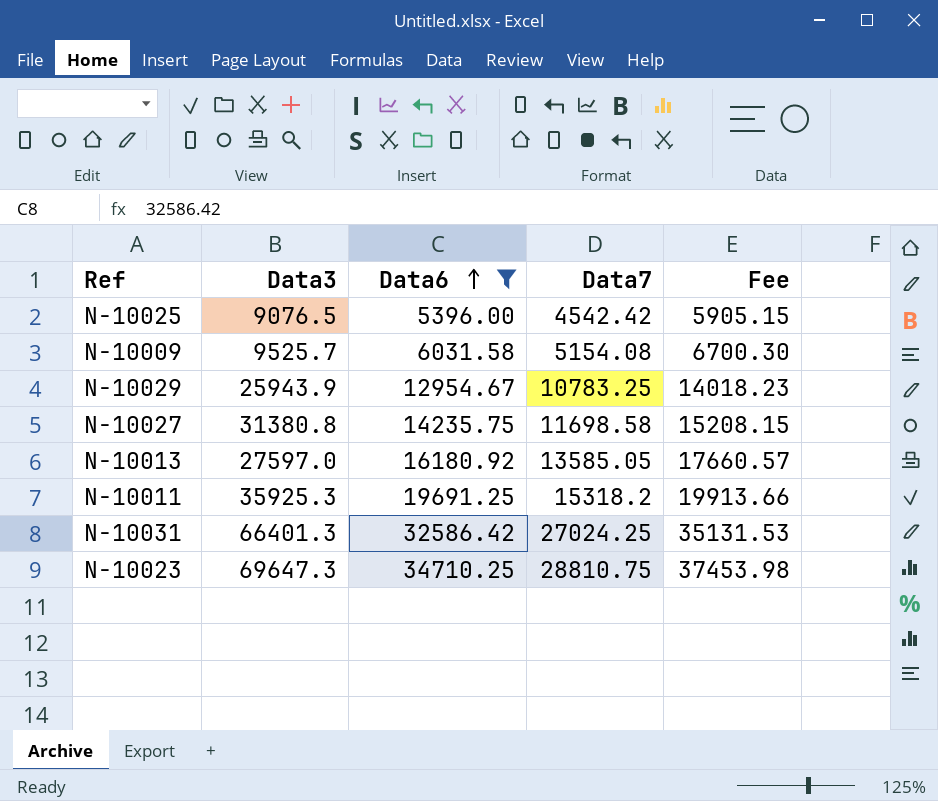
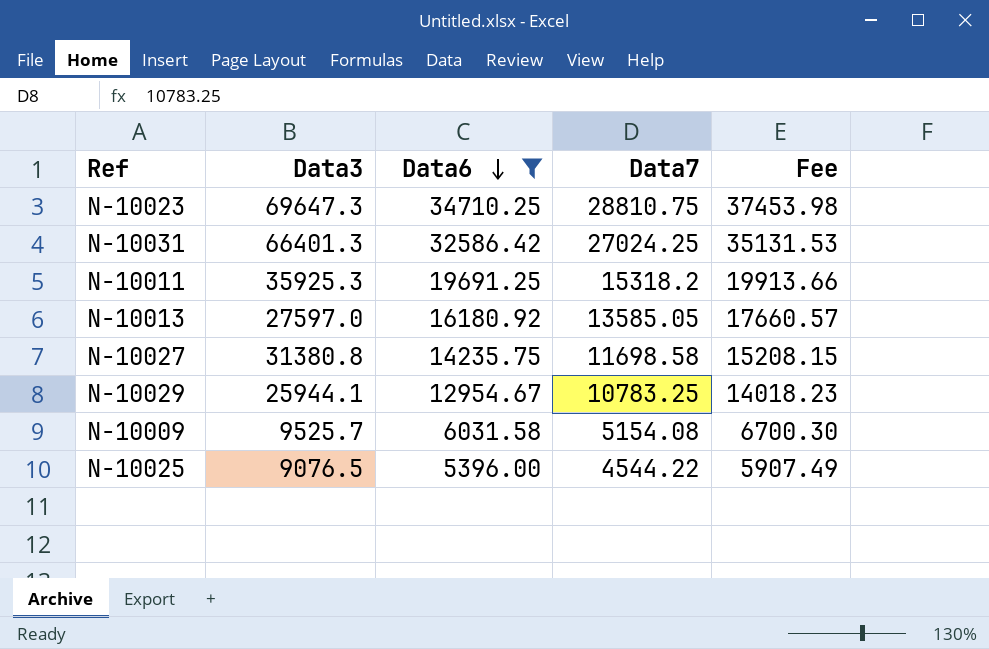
row order: Data6 ascending -> Data6 descending
N-10029 | Data3: 25943.9 -> 25944.1
N-10025 | Data7: 4542.42 -> 4544.22
N-10025 | Fee: 5905.15 -> 5907.49

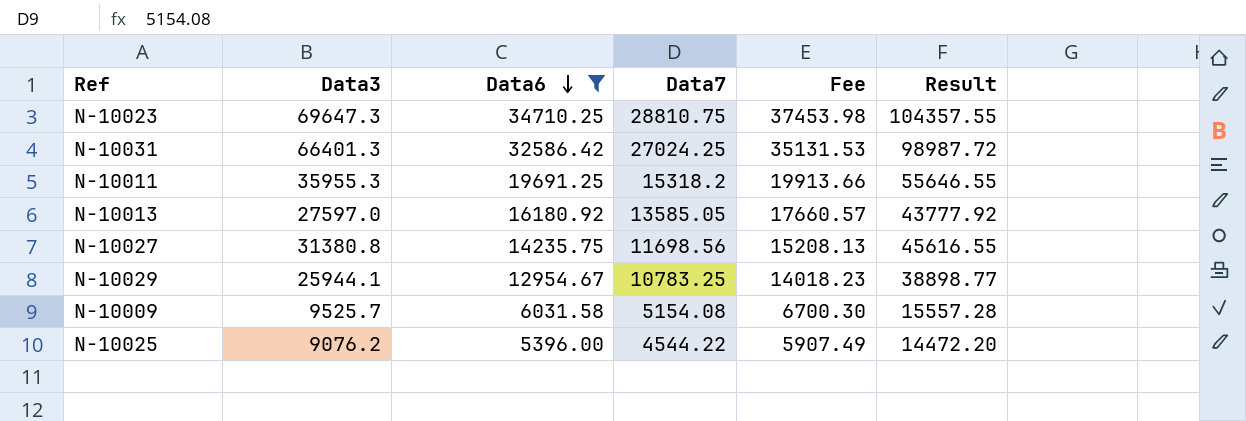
column Result | formula: none -> [Data3] + [Data6]
N-10011 | Data3: 35925.3 -> 35955.3
N-10027 | Data7: 11698.58 -> 11698.56
N-10027 | Fee: 15208.15 -> 15208.13
N-10025 | Data3: 9076.5 -> 9076.2

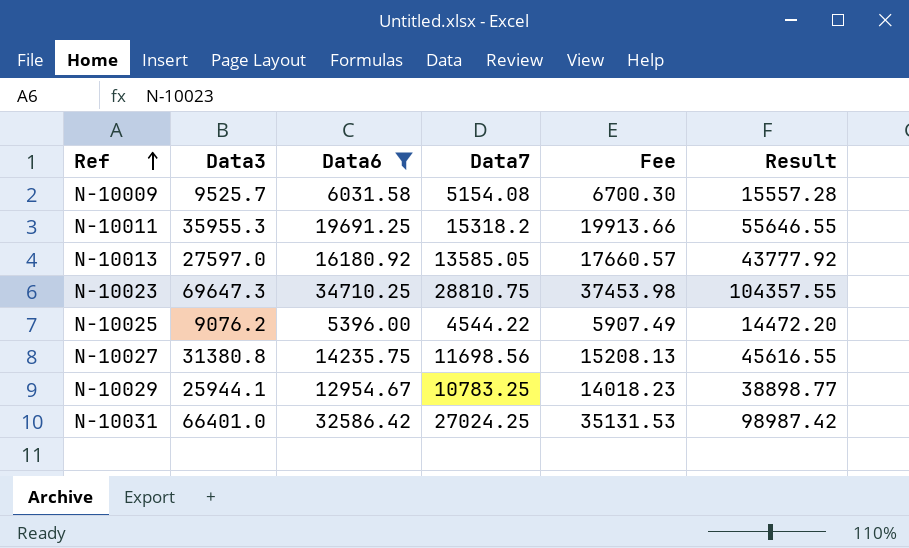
row order: Data6 descending -> Ref ascending
N-10031 | Data3: 66401.3 -> 66401.0
N-10031 | Result: 98987.72 -> 98987.42

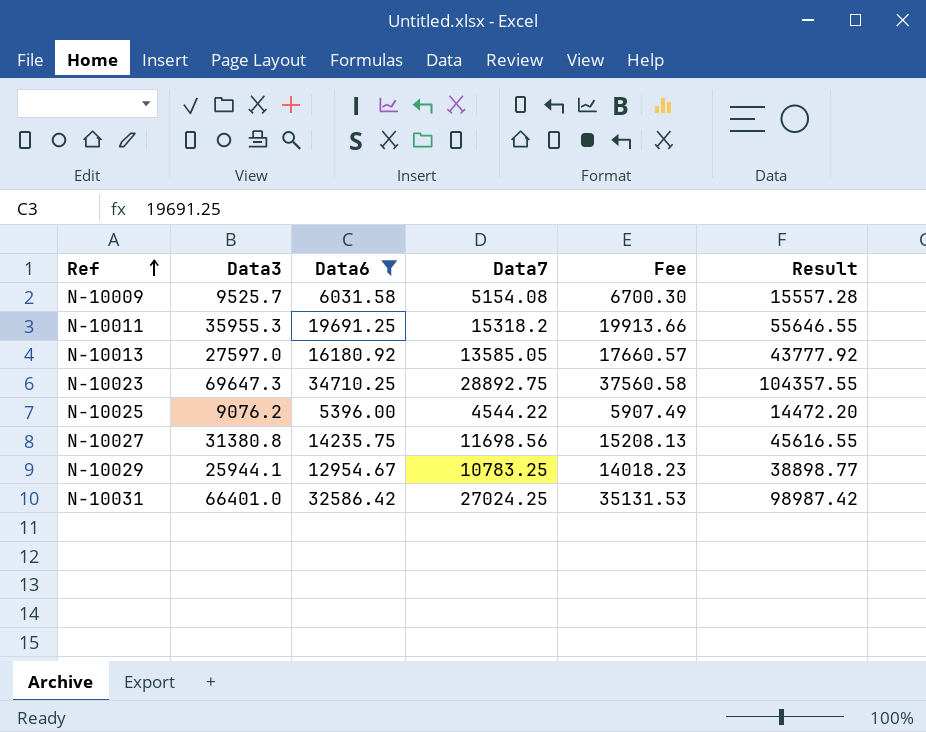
N-10023 | Data7: 28810.75 -> 28892.75
N-10023 | Fee: 37453.98 -> 37560.58

